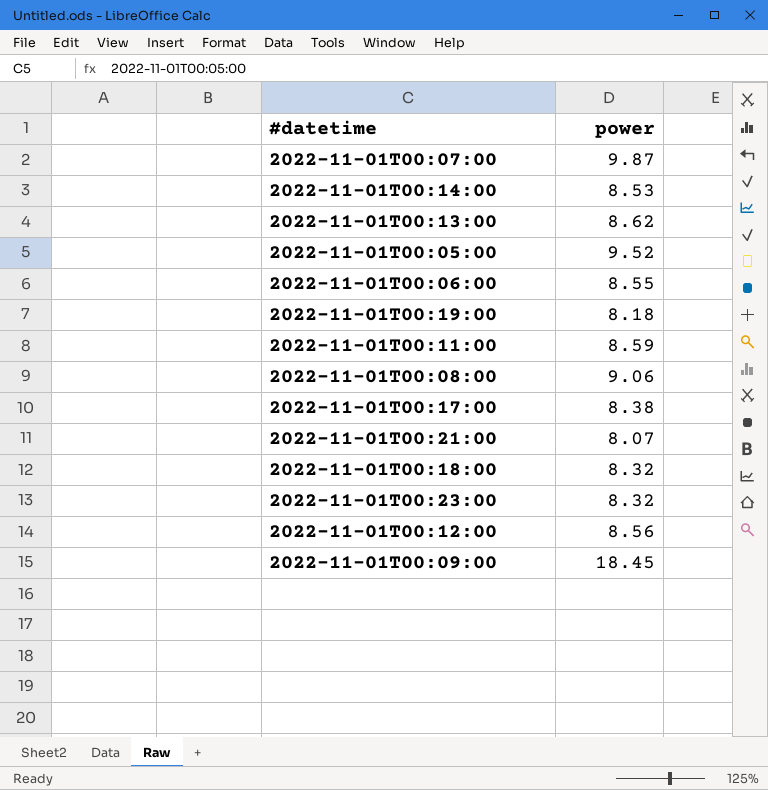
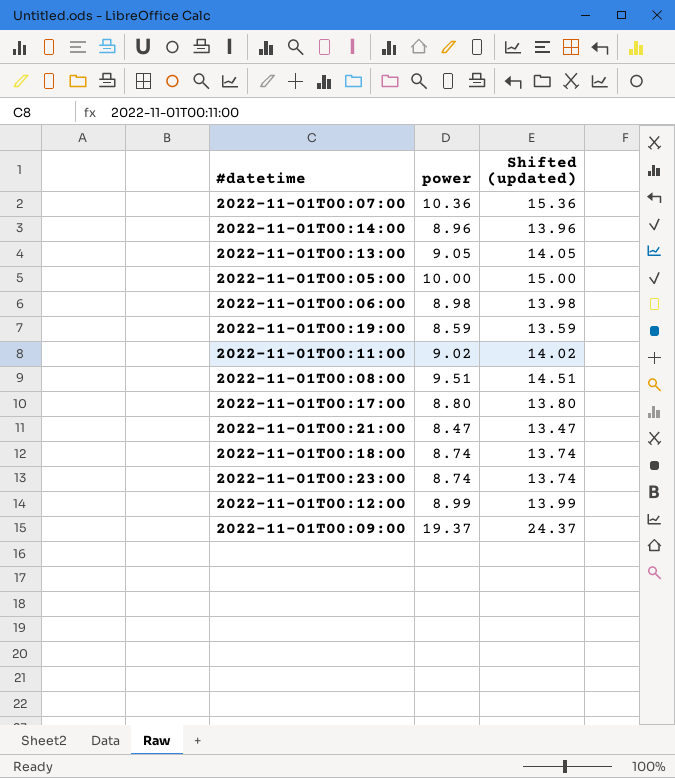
column Shifted (updated) | formula: none -> [power] + 5
2022-11-01T00:07:00 | power: 9.87 -> 10.36
2022-11-01T00:14:00 | power: 8.53 -> 8.96
2022-11-01T00:13:00 | power: 8.62 -> 9.05
2022-11-01T00:05:00 | power: 9.52 -> 10.00
2022-11-01T00:06:00 | power: 8.55 -> 8.98
2022-11-01T00:19:00 | power: 8.18 -> 8.59
2022-11-01T00:11:00 | power: 8.59 -> 9.02
2022-11-01T00:08:00 | power: 9.06 -> 9.51
2022-11-01T00:17:00 | power: 8.38 -> 8.80
2022-11-01T00:21:00 | power: 8.07 -> 8.47
2022-11-01T00:18:00 | power: 8.32 -> 8.74
2022-11-01T00:23:00 | power: 8.32 -> 8.74
2022-11-01T00:12:00 | power: 8.56 -> 8.99
2022-11-01T00:09:00 | power: 18.45 -> 19.37

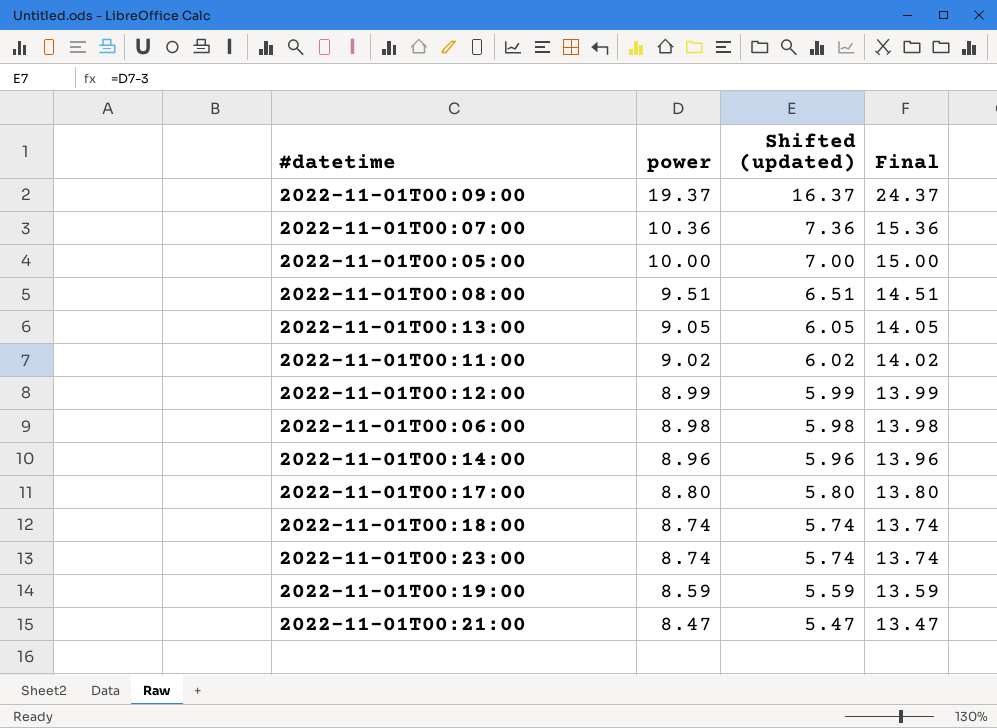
row order: none -> power descending
column Shifted (updated) | formula: [power] + 5 -> [power] - 3
column Final | formula: none -> [power] + 5

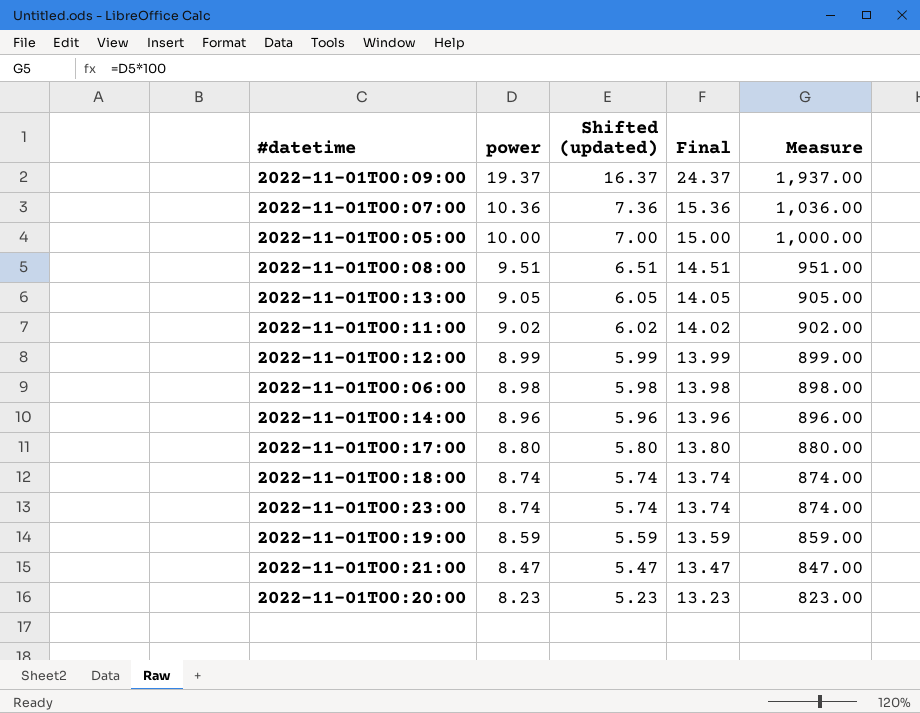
column Measure | formula: none -> [power] * 100
row 2022-11-01T00:20:00: none -> 8.23 | 5.23 | 13.23 | 823.00

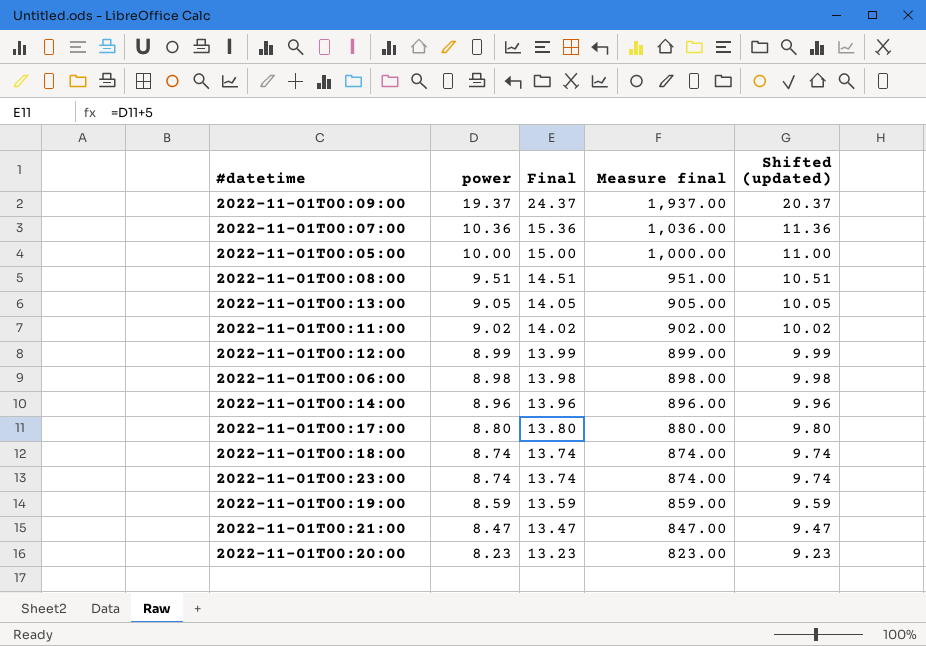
column name: Measure -> Measure final
column Shifted (updated) | formula: [power] - 3 -> [power] + 1
column Shifted (updated) | position: 3 -> 5

